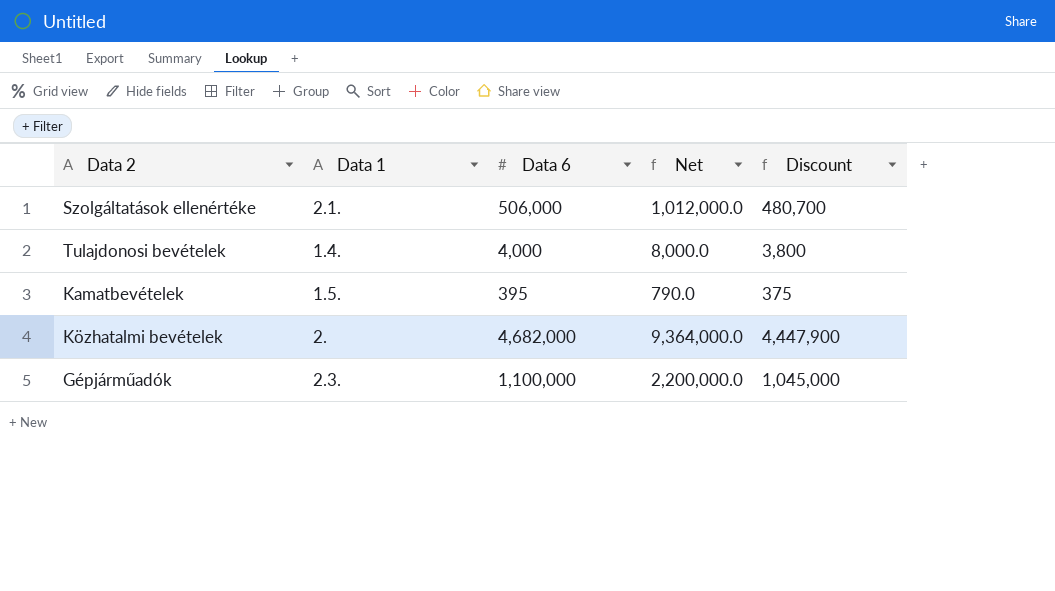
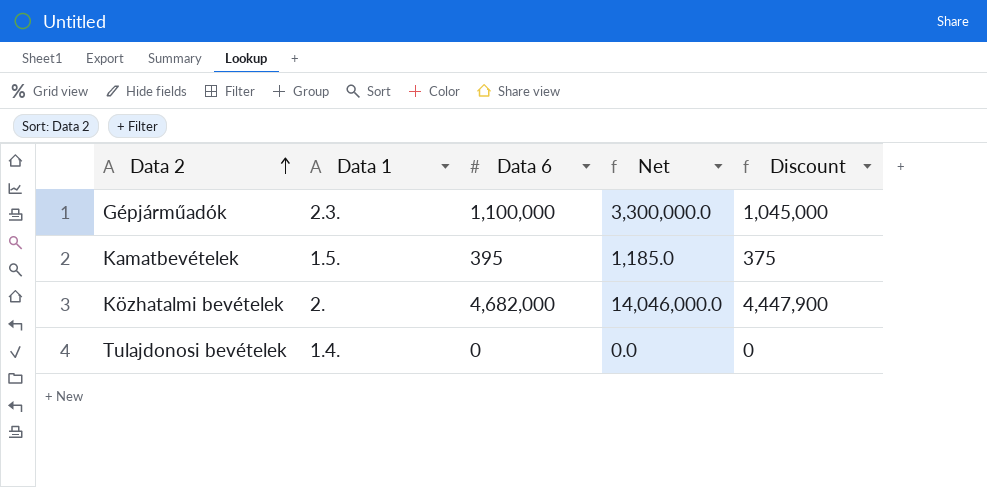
row order: none -> Data 2 ascending
column Net | formula: [Data 6] * 2 -> [Data 6] * 3
row Szolgáltatások ellenértéke: 2.1. | 506,000 | 1,012,000.0 | 480,700 -> none
Tulajdonosi bevételek | Data 6: 4,000 -> 0
Tulajdonosi bevételek | Discount: 3,800 -> 0

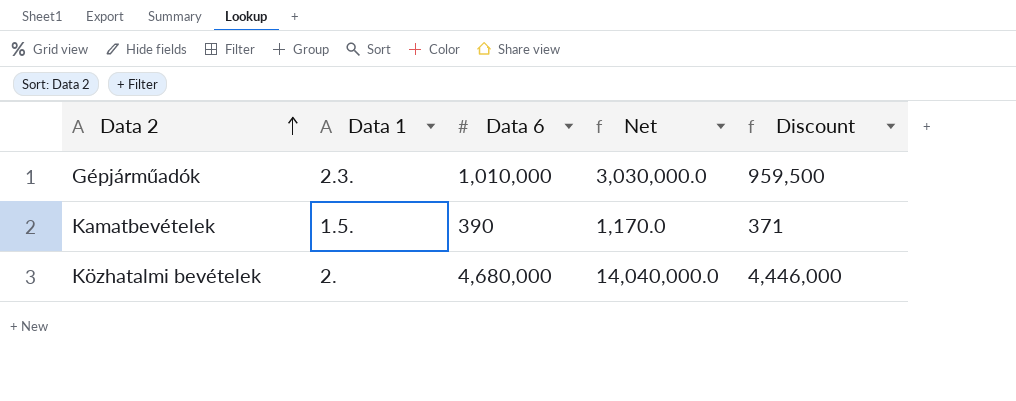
row Tulajdonosi bevételek: 1.4. | 0 | 0.0 | 0 -> none
Gépjárműadók | Data 6: 1,100,000 -> 1,010,000
Gépjárműadók | Net: 3,300,000.0 -> 3,030,000.0
Gépjárműadók | Discount: 1,045,000 -> 959,500
Kamatbevételek | Data 6: 395 -> 390
Kamatbevételek | Net: 1,185.0 -> 1,170.0
Kamatbevételek | Discount: 375 -> 371
Közhatalmi bevételek | Data 6: 4,682,000 -> 4,680,000
Közhatalmi bevételek | Net: 14,046,000.0 -> 14,040,000.0
Közhatalmi bevételek | Discount: 4,447,900 -> 4,446,000

